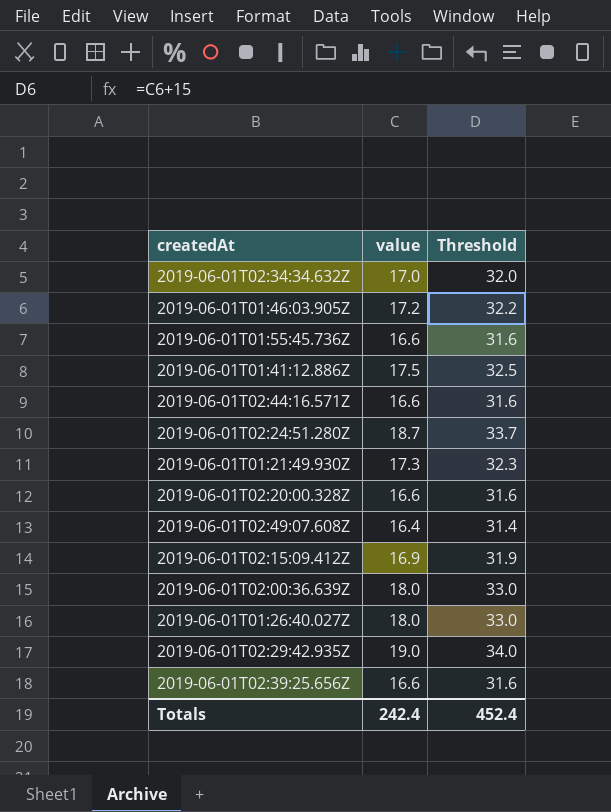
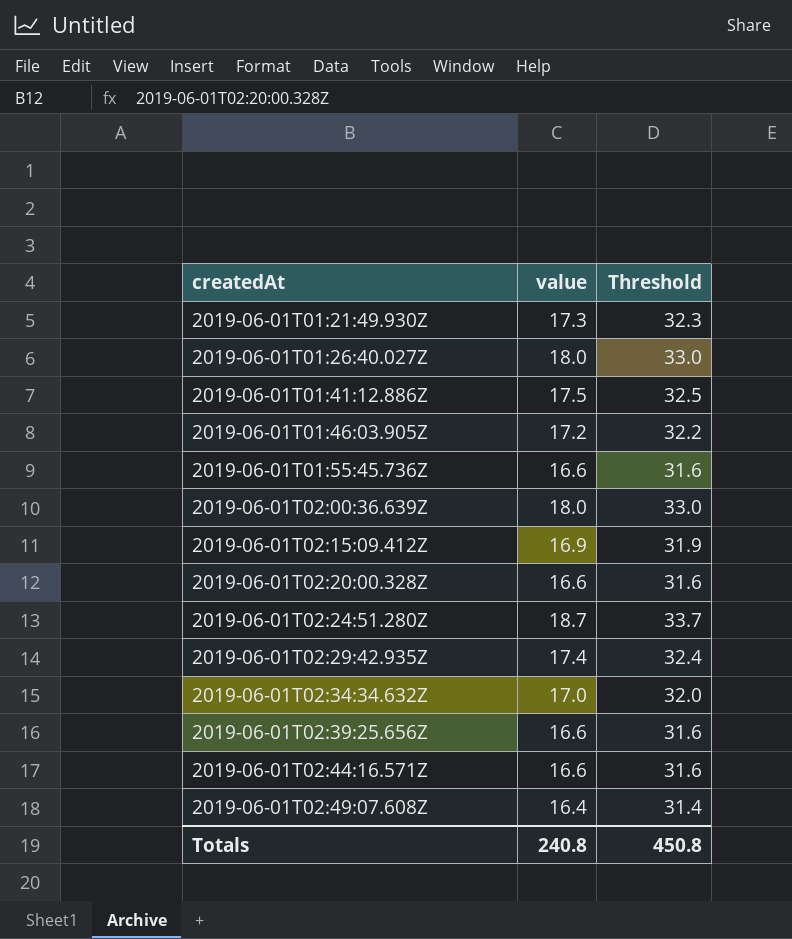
row order: none -> createdAt ascending
2019-06-01T02:29:42.935Z | value: 19.0 -> 17.4
2019-06-01T02:29:42.935Z | Threshold: 34.0 -> 32.4
Totals | value: 242.4 -> 240.8
Totals | Threshold: 452.4 -> 450.8

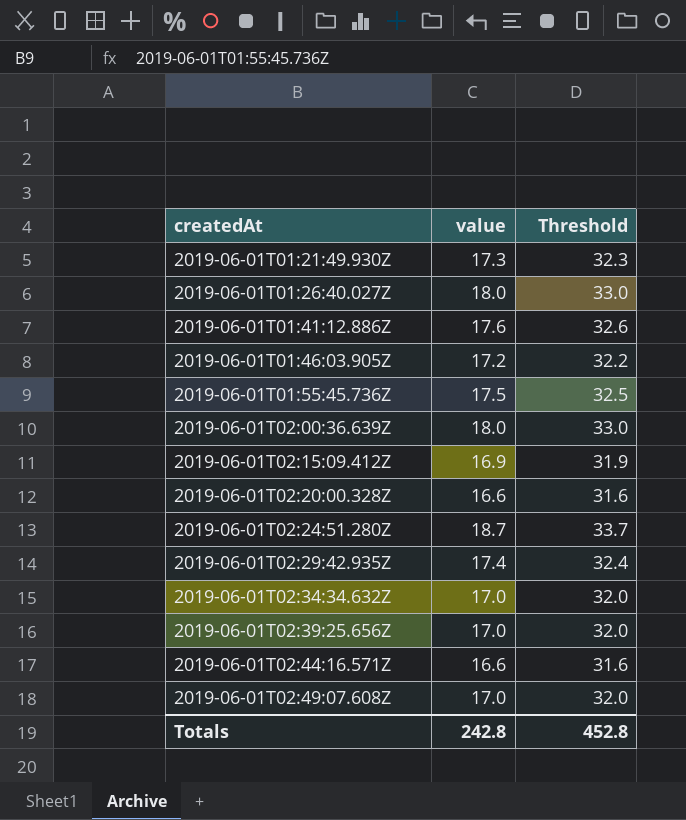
2019-06-01T01:41:12.886Z | value: 17.5 -> 17.6
2019-06-01T01:41:12.886Z | Threshold: 32.5 -> 32.6
2019-06-01T01:55:45.736Z | value: 16.6 -> 17.5
2019-06-01T01:55:45.736Z | Threshold: 31.6 -> 32.5
2019-06-01T02:39:25.656Z | value: 16.6 -> 17.0
2019-06-01T02:39:25.656Z | Threshold: 31.6 -> 32.0
2019-06-01T02:49:07.608Z | value: 16.4 -> 17.0
2019-06-01T02:49:07.608Z | Threshold: 31.4 -> 32.0
Totals | value: 240.8 -> 242.8
Totals | Threshold: 450.8 -> 452.8

